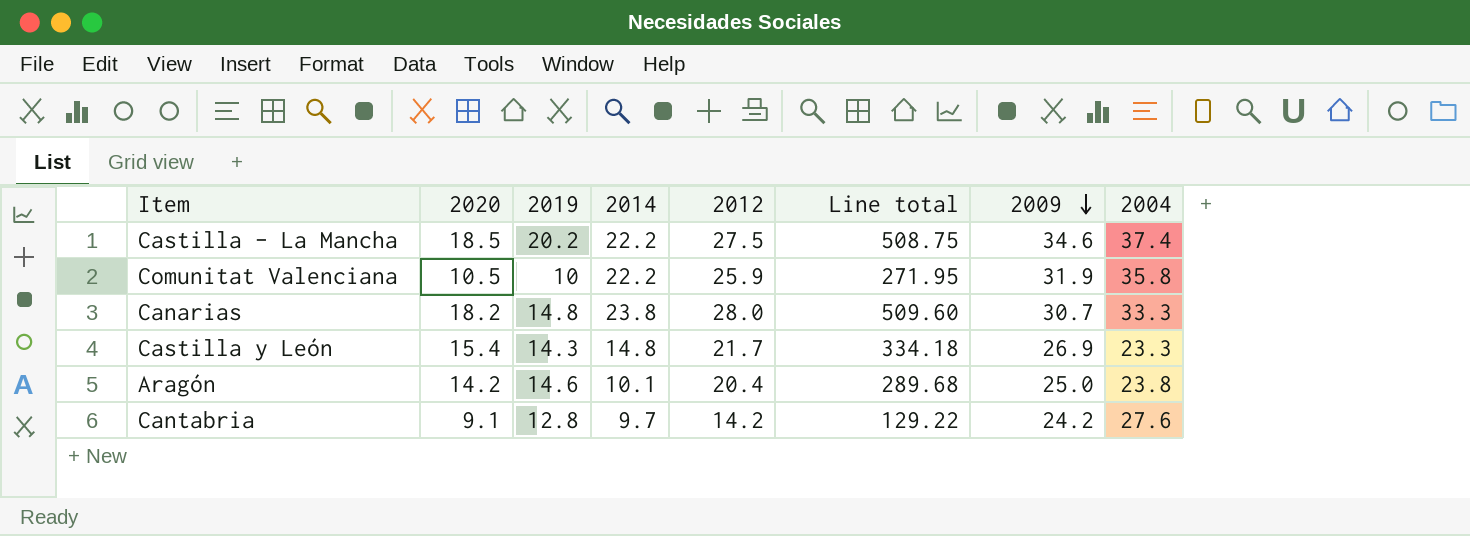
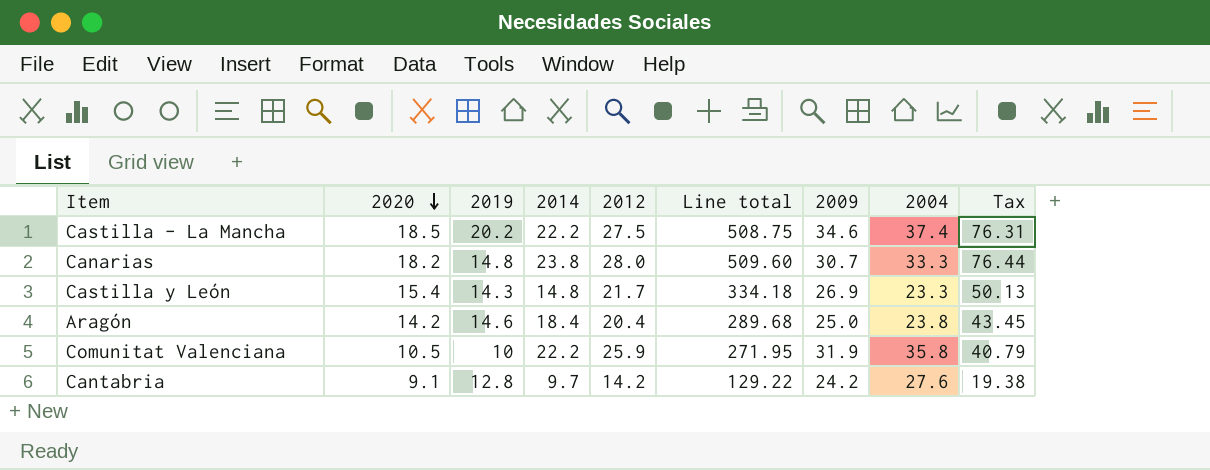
row order: 2009 descending -> 2020 descending
column Tax | formula: none -> [Line total] * 0.15
Aragón | 2014: 10.1 -> 18.4

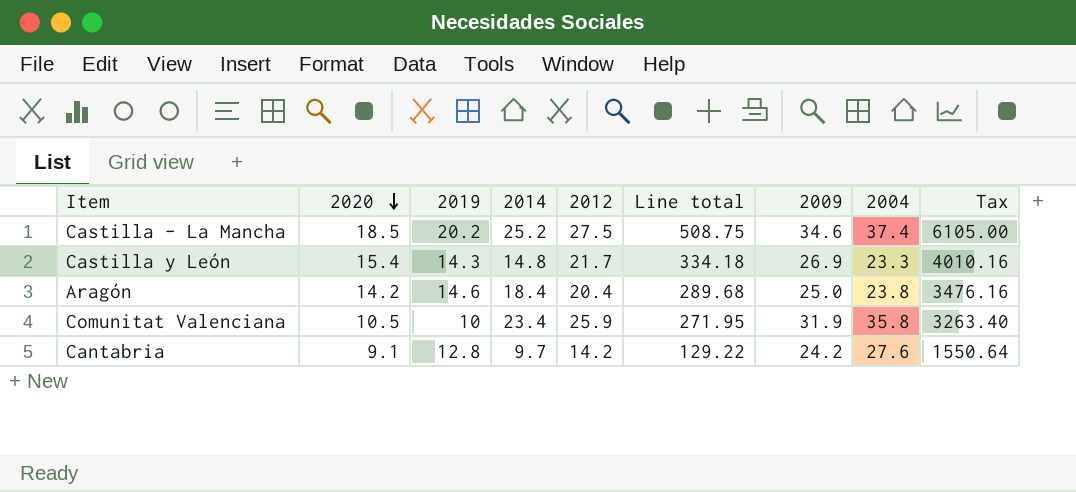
column Tax | formula: [Line total] * 0.15 -> [Line total] * 12
row Canarias: 18.2 | 14.8 | 23.8 | 28.0 | 509.60 | 30.7 | 33.3 | 76.44 -> none
Castilla - La Mancha | 2014: 22.2 -> 25.2
Comunitat Valenciana | 2014: 22.2 -> 23.4

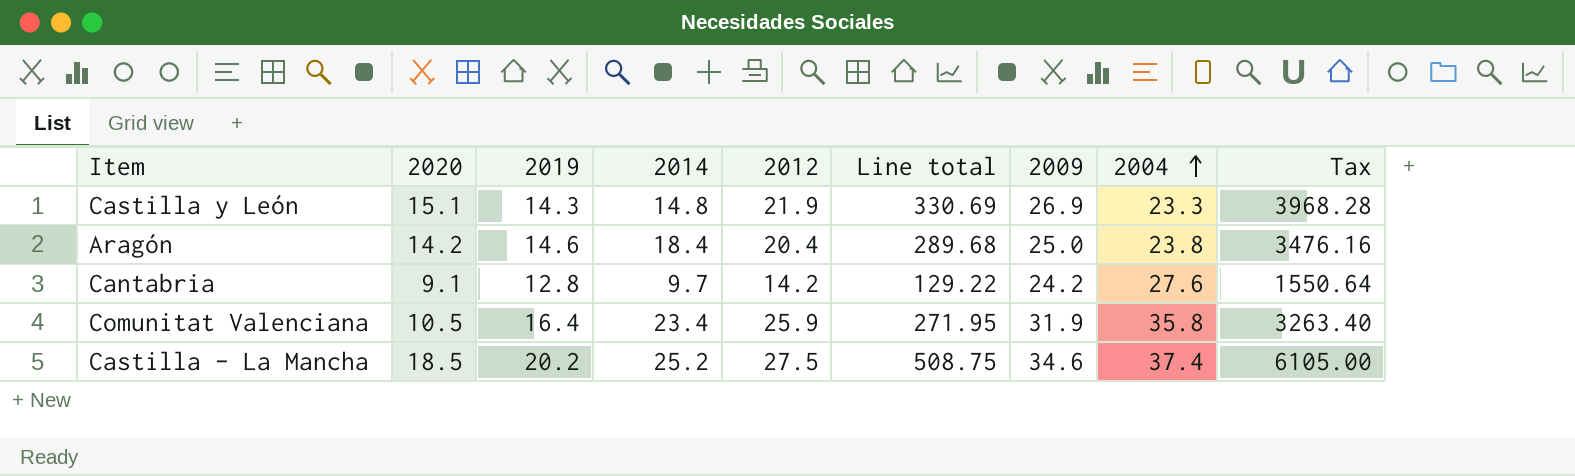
row order: 2020 descending -> 2004 ascending
Castilla y León | 2020: 15.4 -> 15.1
Castilla y León | 2012: 21.7 -> 21.9
Castilla y León | Line total: 334.18 -> 330.69
Castilla y León | Tax: 4010.16 -> 3968.28
Comunitat Valenciana | 2019: 10 -> 16.4

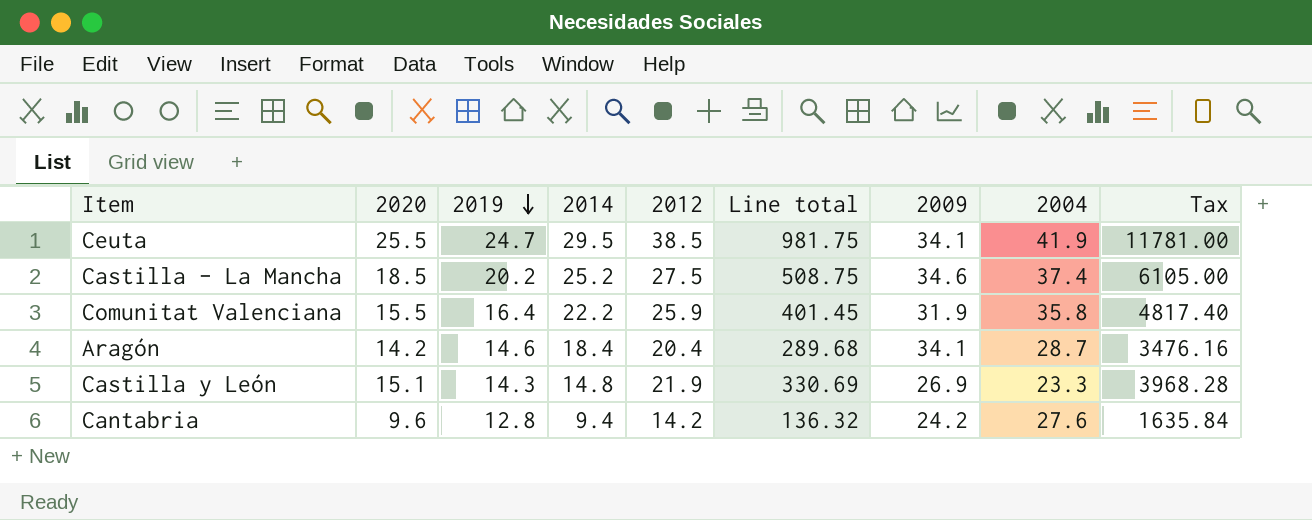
row order: 2004 ascending -> 2019 descending
row Ceuta: none -> 25.5 | 24.7 | 29.5 | 38.5 | 981.75 | 34.1 | 41.9 | 11781.00
Comunitat Valenciana | 2020: 10.5 -> 15.5
Comunitat Valenciana | 2014: 23.4 -> 22.2
Comunitat Valenciana | Line total: 271.95 -> 401.45
Comunitat Valenciana | Tax: 3263.40 -> 4817.40
Aragón | 2009: 25.0 -> 34.1
Aragón | 2004: 23.8 -> 28.7
Cantabria | 2020: 9.1 -> 9.6
Cantabria | 2014: 9.7 -> 9.4
Cantabria | Line total: 129.22 -> 136.32
Cantabria | Tax: 1550.64 -> 1635.84

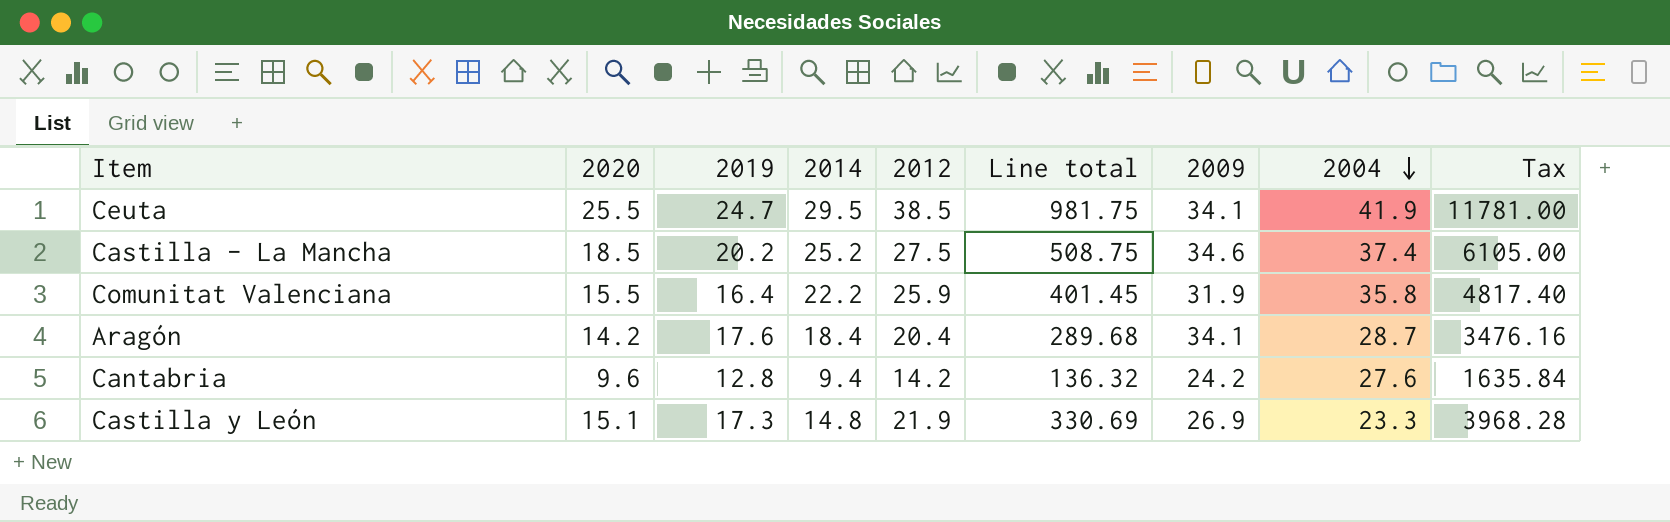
row order: 2019 descending -> 2004 descending
Aragón | 2019: 14.6 -> 17.6
Castilla y León | 2019: 14.3 -> 17.3

